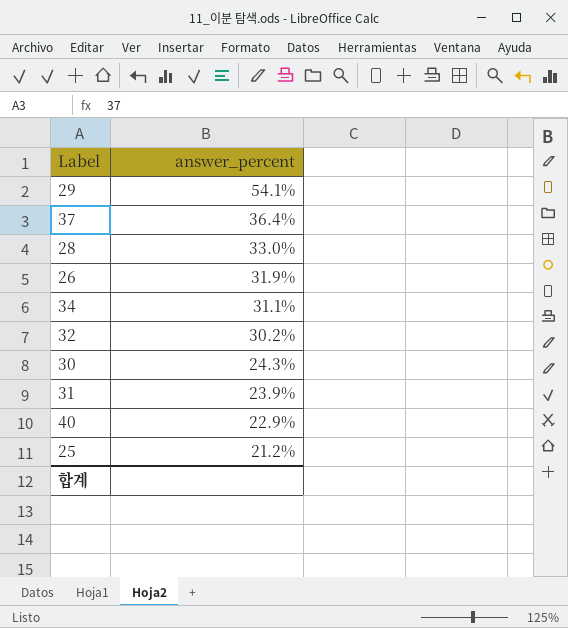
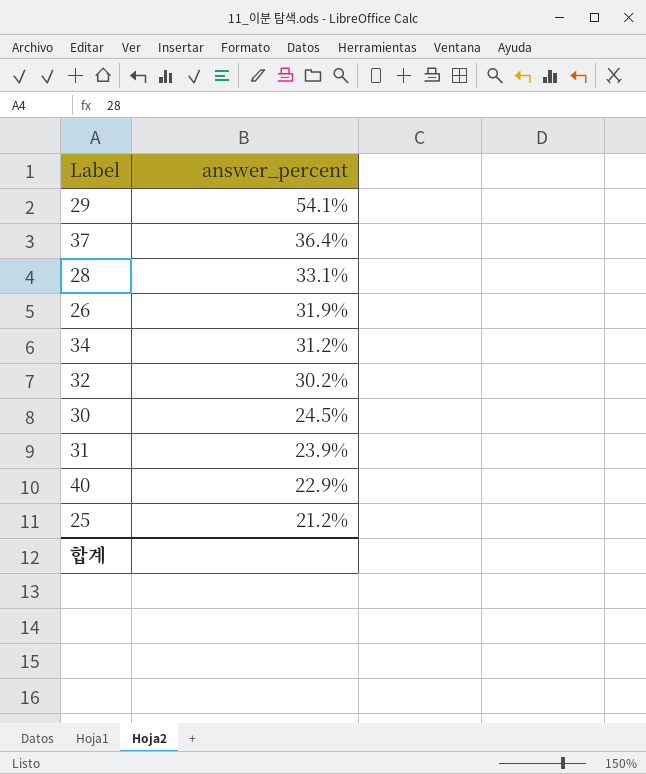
28 | answer_percent: 33.0% -> 33.1%
34 | answer_percent: 31.1% -> 31.2%
30 | answer_percent: 24.3% -> 24.5%

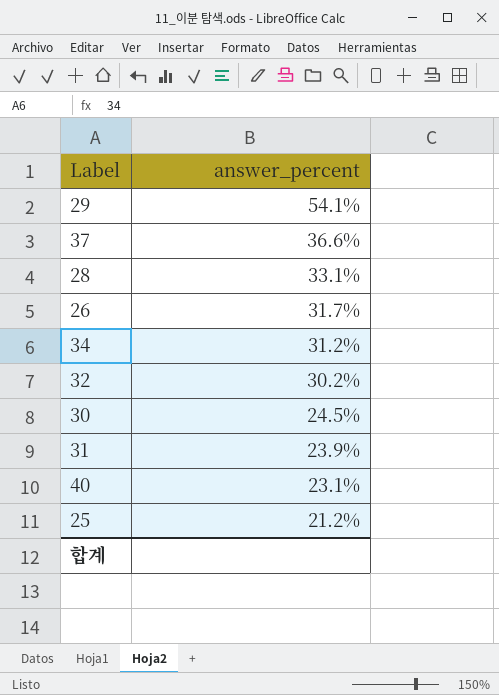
37 | answer_percent: 36.4% -> 36.6%
26 | answer_percent: 31.9% -> 31.7%
40 | answer_percent: 22.9% -> 23.1%

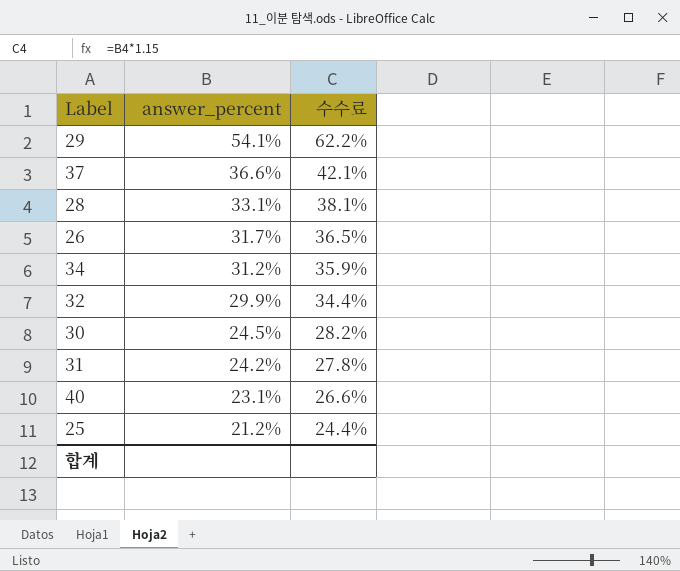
column 수수료 | formula: none -> [answer_percent] * 1.15
32 | answer_percent: 30.2% -> 29.9%
31 | answer_percent: 23.9% -> 24.2%

